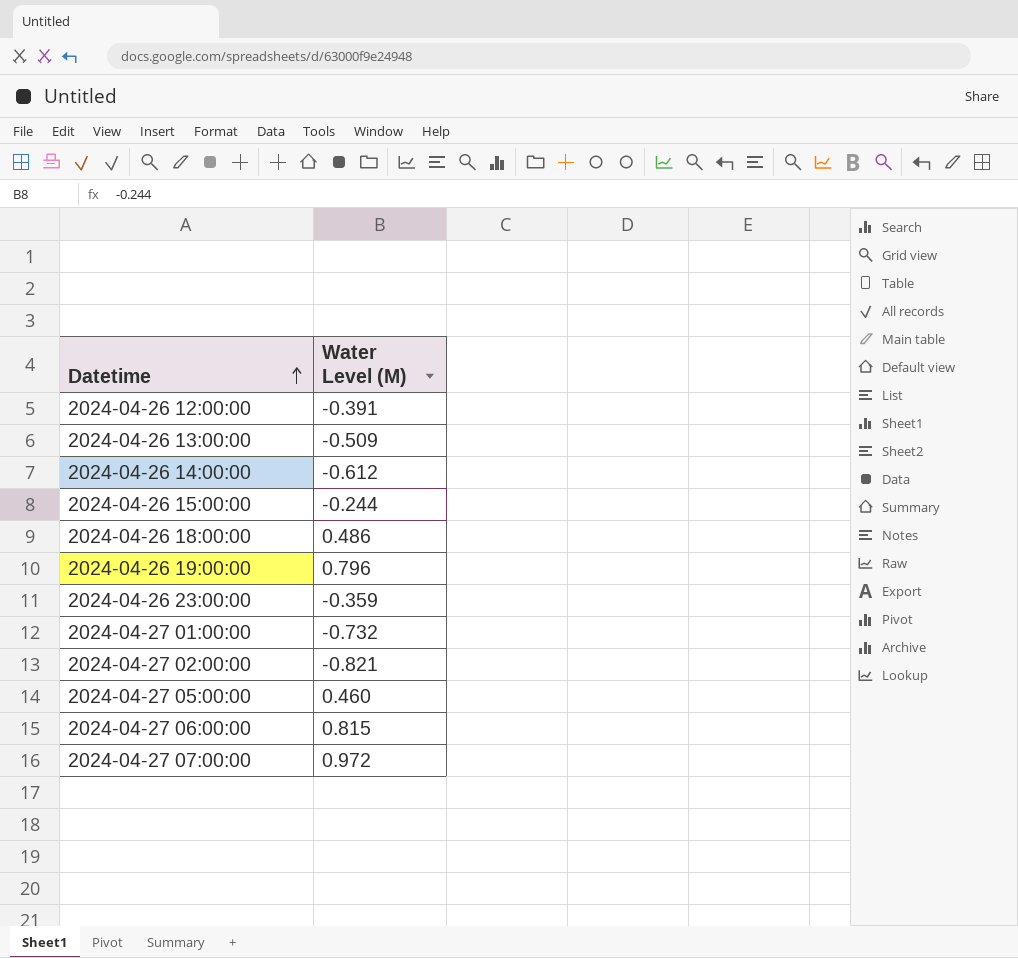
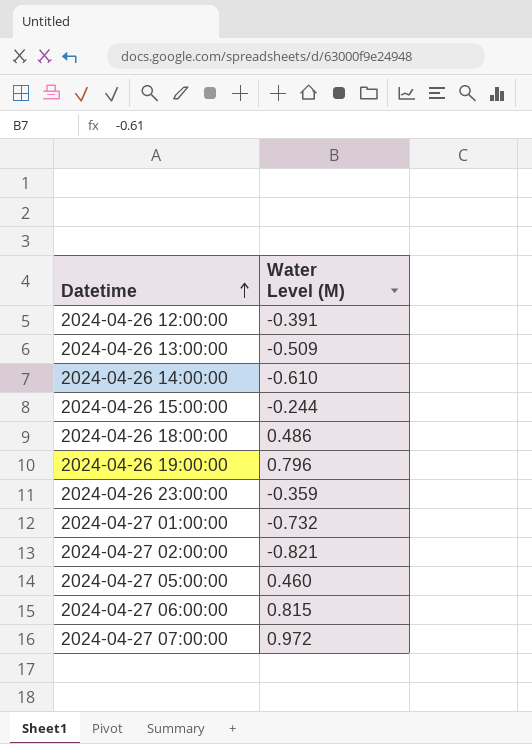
2024-04-26 14:00:00 | Water Level (M): -0.612 -> -0.610

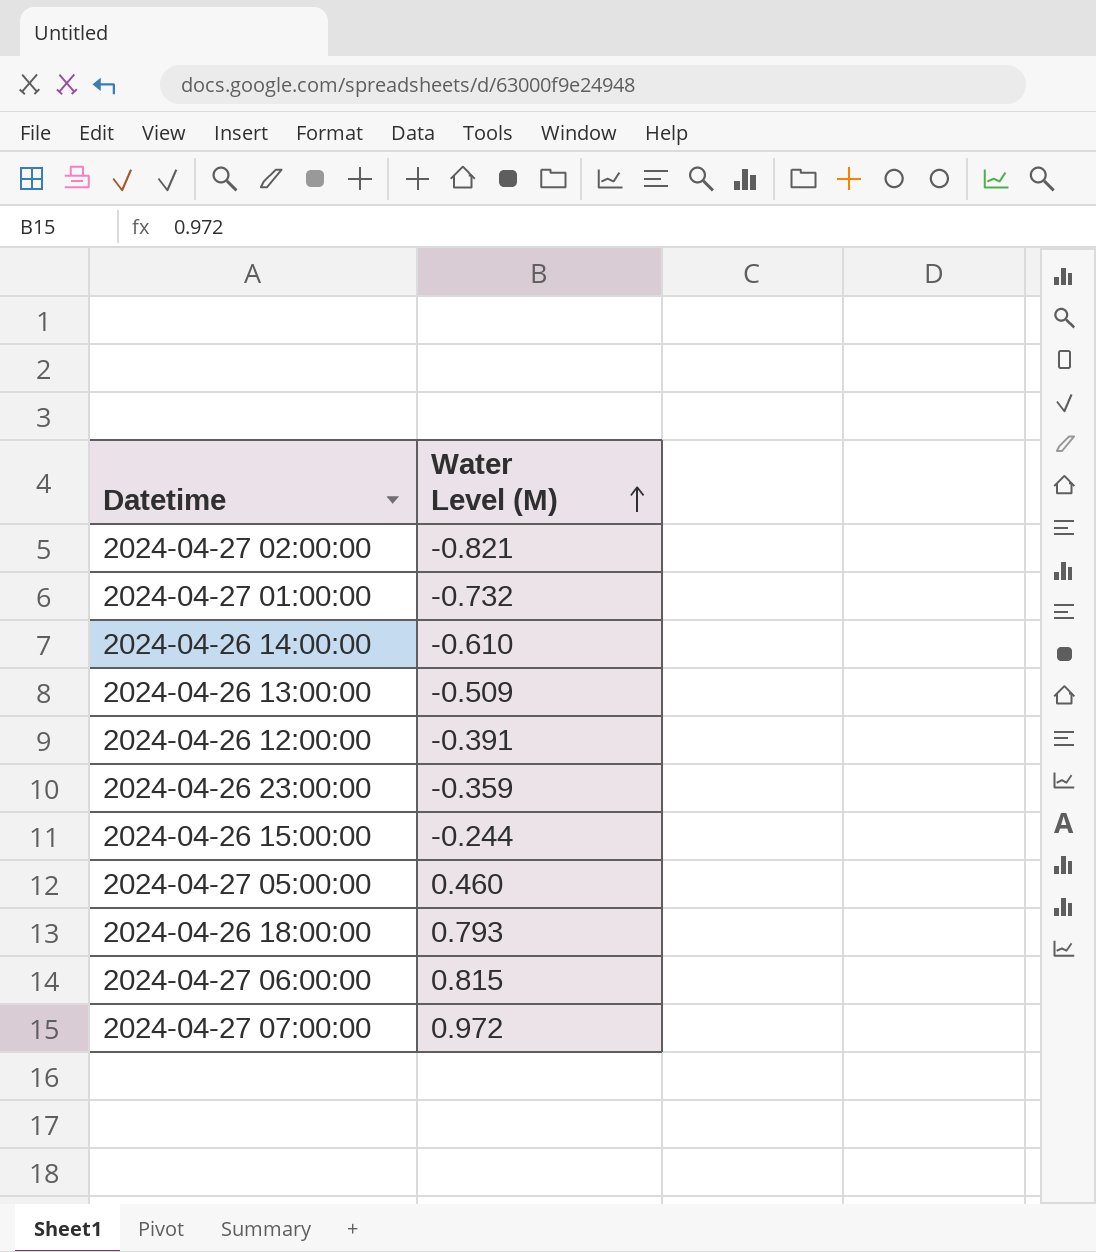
row order: Datetime ascending -> Water Level (M) ascending
row 2024-04-26 19:00:00: 0.796 -> none
2024-04-26 18:00:00 | Water Level (M): 0.486 -> 0.793

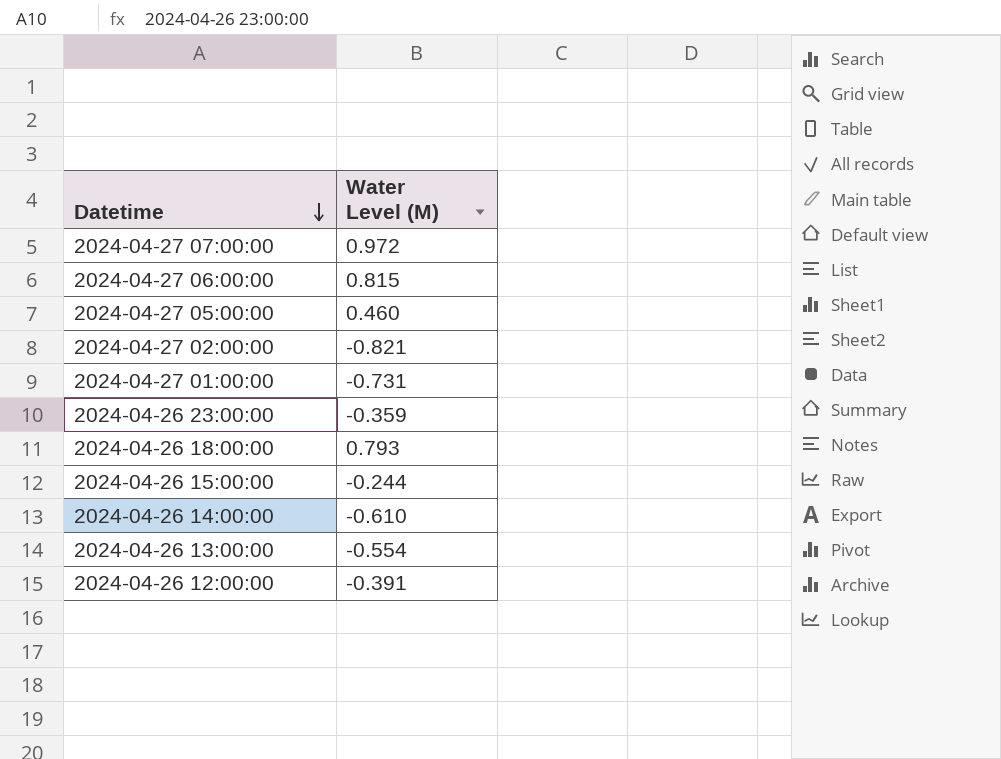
row order: Water Level (M) ascending -> Datetime descending
2024-04-27 01:00:00 | Water Level (M): -0.732 -> -0.731
2024-04-26 13:00:00 | Water Level (M): -0.509 -> -0.554

